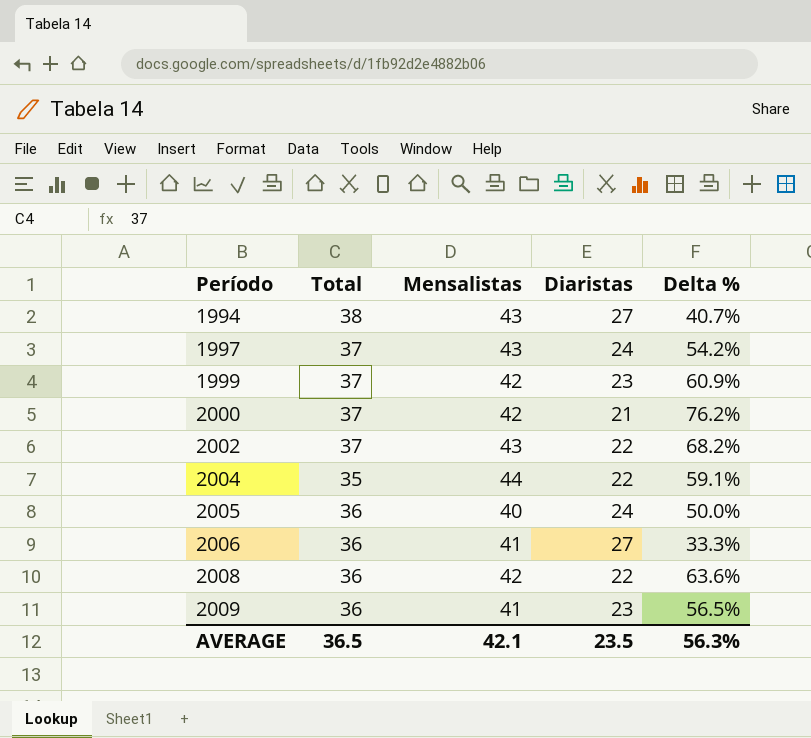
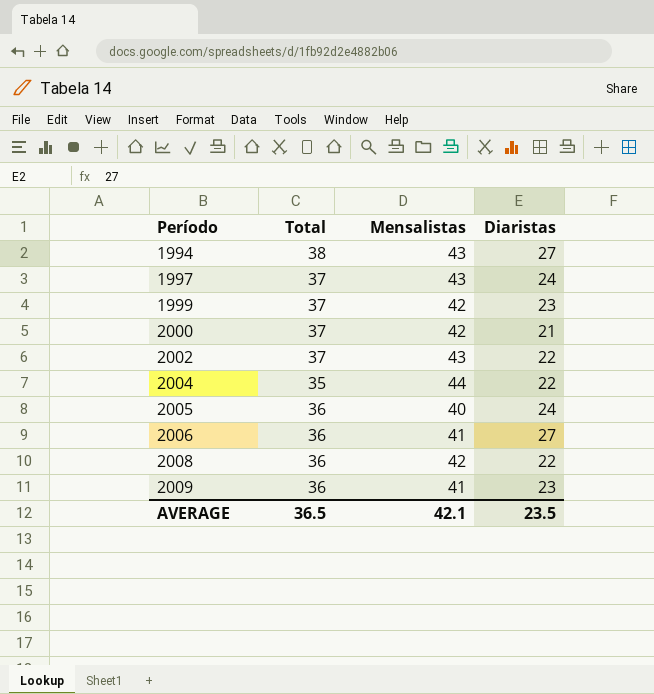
column Delta % | formula: ([Total] - [Diaristas]) / [Diaristas] -> none

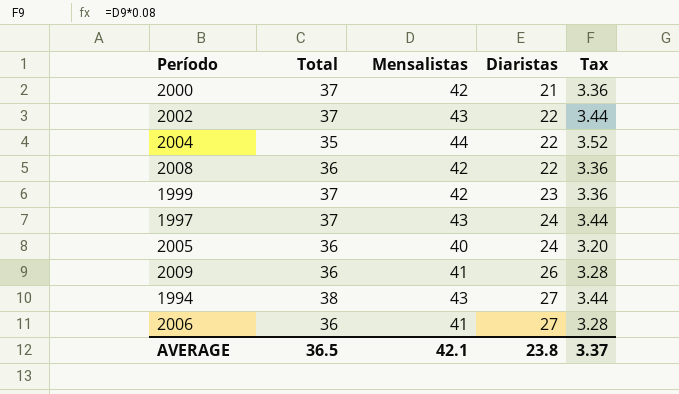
row order: Período ascending -> Diaristas ascending
column Tax | formula: none -> [Mensalistas] * 0.08
2009 | Diaristas: 23 -> 26
AVERAGE | Diaristas: 23.5 -> 23.8

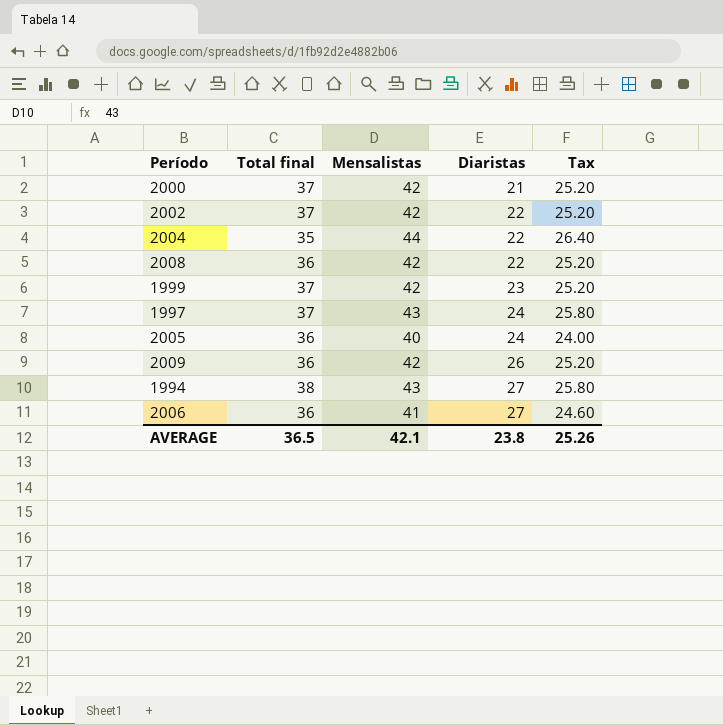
column name: Total -> Total final
column Tax | formula: [Mensalistas] * 0.08 -> [Mensalistas] * 0.6
2002 | Mensalistas: 43 -> 42
2009 | Mensalistas: 41 -> 42
AVERAGE | Tax: 3.37 -> 25.26

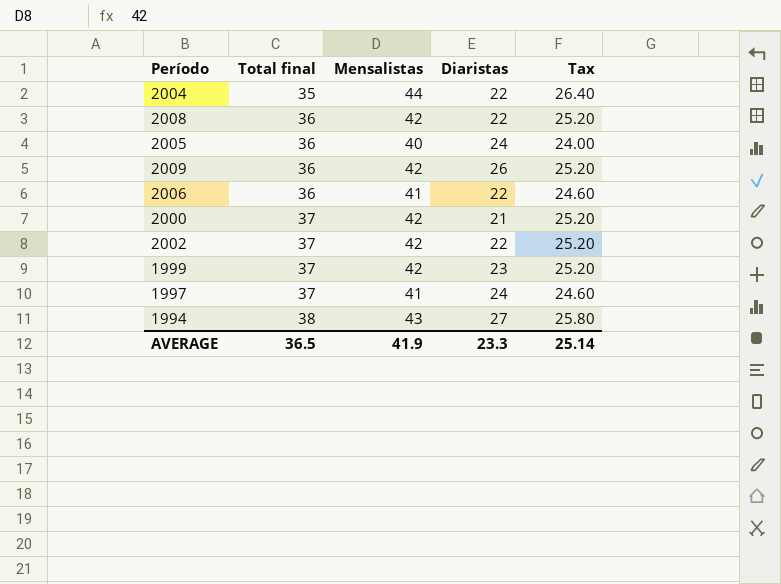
row order: Diaristas ascending -> Total final ascending
2006 | Diaristas: 27 -> 22
1997 | Mensalistas: 43 -> 41
1997 | Tax: 25.80 -> 24.60
AVERAGE | Mensalistas: 42.1 -> 41.9
AVERAGE | Diaristas: 23.8 -> 23.3
AVERAGE | Tax: 25.26 -> 25.14

